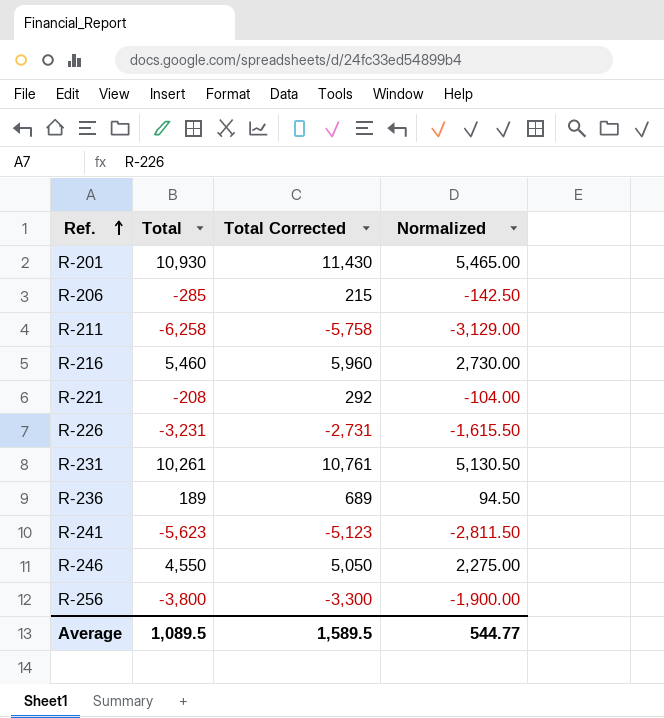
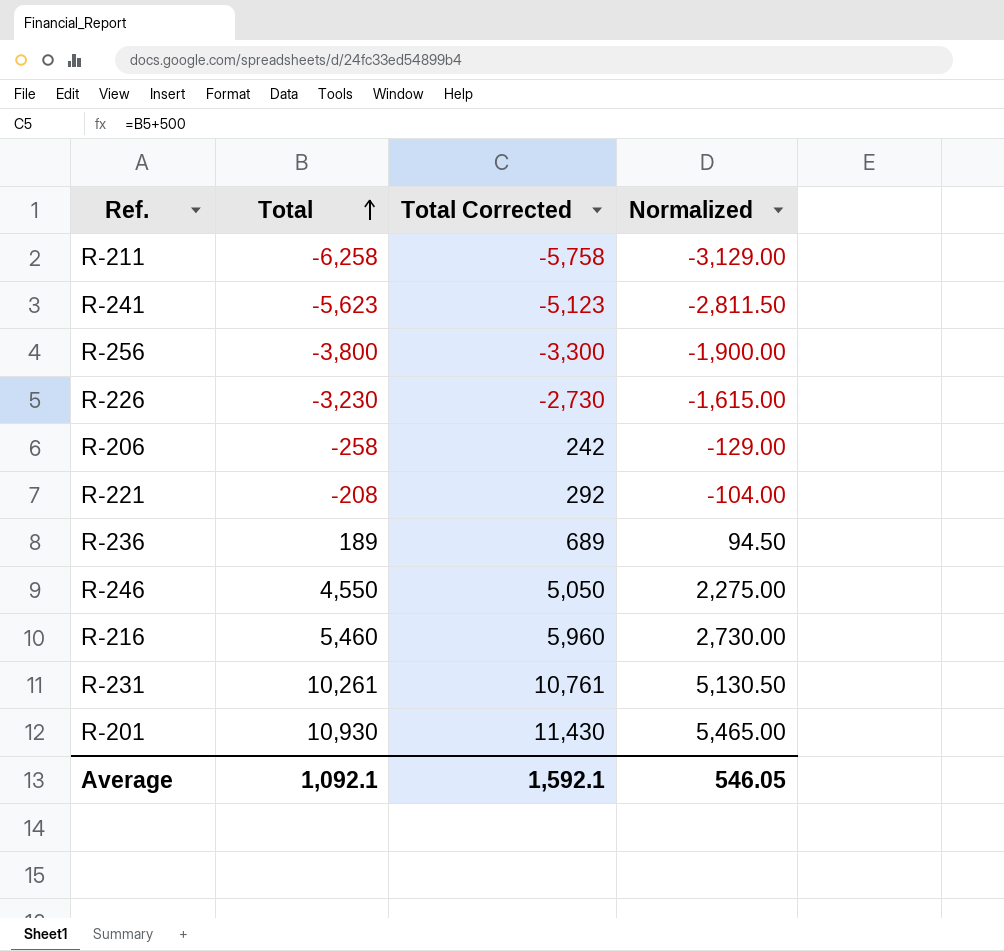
row order: Ref. ascending -> Total ascending
R-226 | Total: -3,231 -> -3,230
R-226 | Total Corrected: -2,731 -> -2,730
R-226 | Normalized: -1,615.50 -> -1,615.00
R-206 | Total: -285 -> -258
R-206 | Total Corrected: 215 -> 242
R-206 | Normalized: -142.50 -> -129.00
Average | Total: 1,089.5 -> 1,092.1
Average | Total Corrected: 1,589.5 -> 1,592.1
Average | Normalized: 544.77 -> 546.05

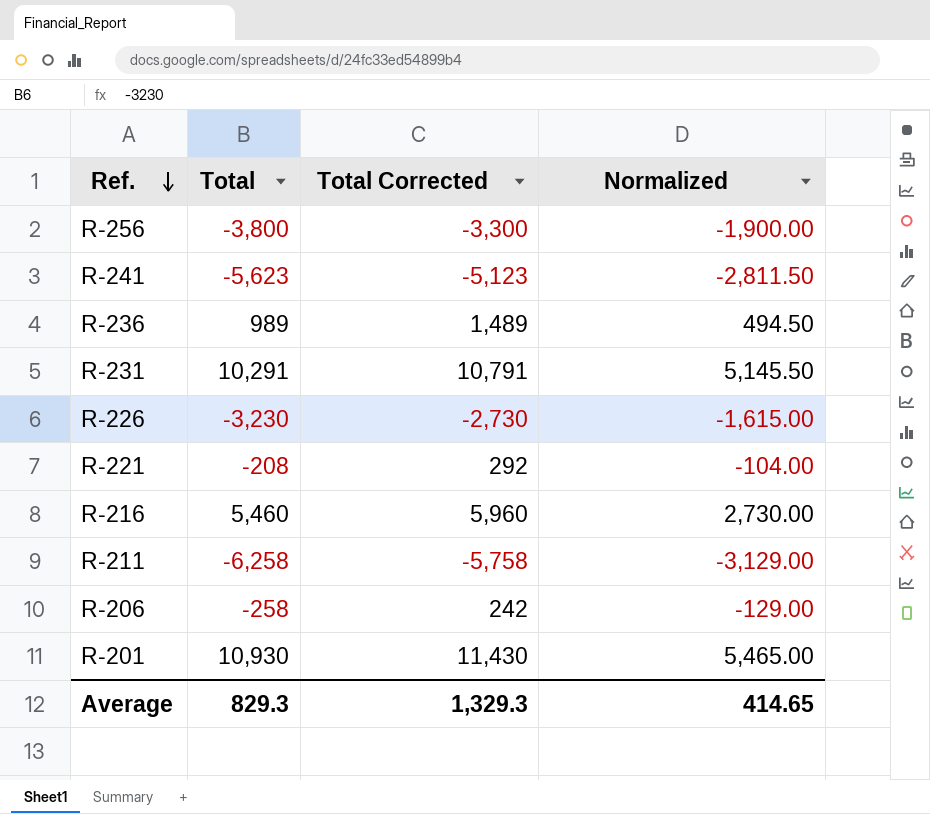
row order: Total ascending -> Ref. descending
row R-246: 4,550 | 5,050 | 2,275.00 -> none
R-236 | Total: 189 -> 989
R-236 | Total Corrected: 689 -> 1,489
R-236 | Normalized: 94.50 -> 494.50
R-231 | Total: 10,261 -> 10,291
R-231 | Total Corrected: 10,761 -> 10,791
R-231 | Normalized: 5,130.50 -> 5,145.50
Average | Total: 1,092.1 -> 829.3
Average | Total Corrected: 1,592.1 -> 1,329.3
Average | Normalized: 546.05 -> 414.65

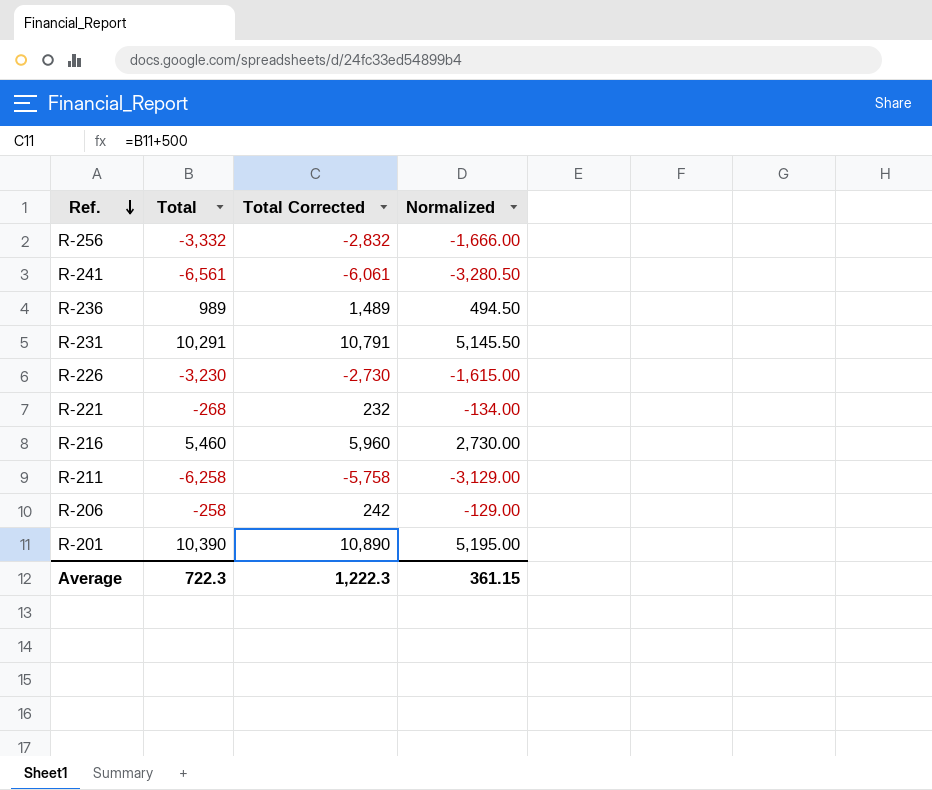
R-256 | Total: -3,800 -> -3,332
R-256 | Total Corrected: -3,300 -> -2,832
R-256 | Normalized: -1,900.00 -> -1,666.00
R-241 | Total: -5,623 -> -6,561
R-241 | Total Corrected: -5,123 -> -6,061
R-241 | Normalized: -2,811.50 -> -3,280.50
R-221 | Total: -208 -> -268
R-221 | Total Corrected: 292 -> 232
R-221 | Normalized: -104.00 -> -134.00
R-201 | Total: 10,930 -> 10,390
R-201 | Total Corrected: 11,430 -> 10,890
R-201 | Normalized: 5,465.00 -> 5,195.00
Average | Total: 829.3 -> 722.3
Average | Total Corrected: 1,329.3 -> 1,222.3
Average | Normalized: 414.65 -> 361.15

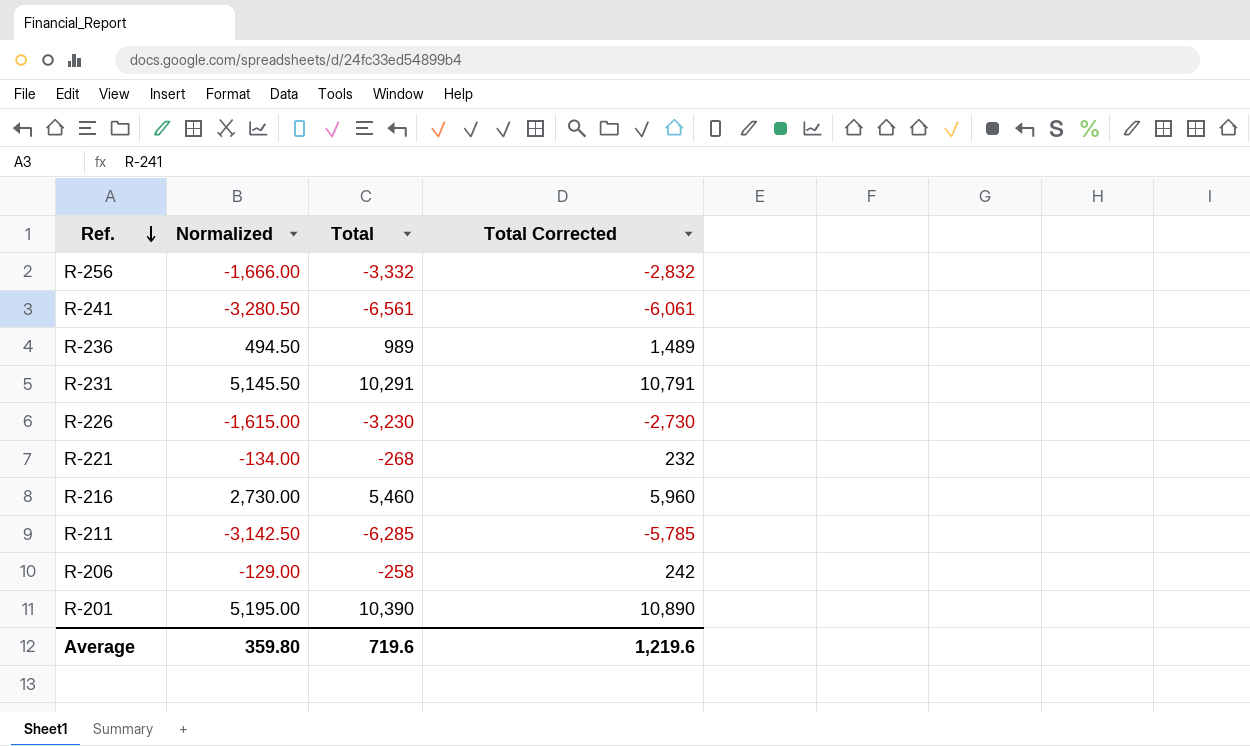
column Normalized | position: 4 -> 2
R-211 | Normalized: -3,129.00 -> -3,142.50
R-211 | Total: -6,258 -> -6,285
R-211 | Total Corrected: -5,758 -> -5,785
Average | Normalized: 361.15 -> 359.80
Average | Total: 722.3 -> 719.6
Average | Total Corrected: 1,222.3 -> 1,219.6

